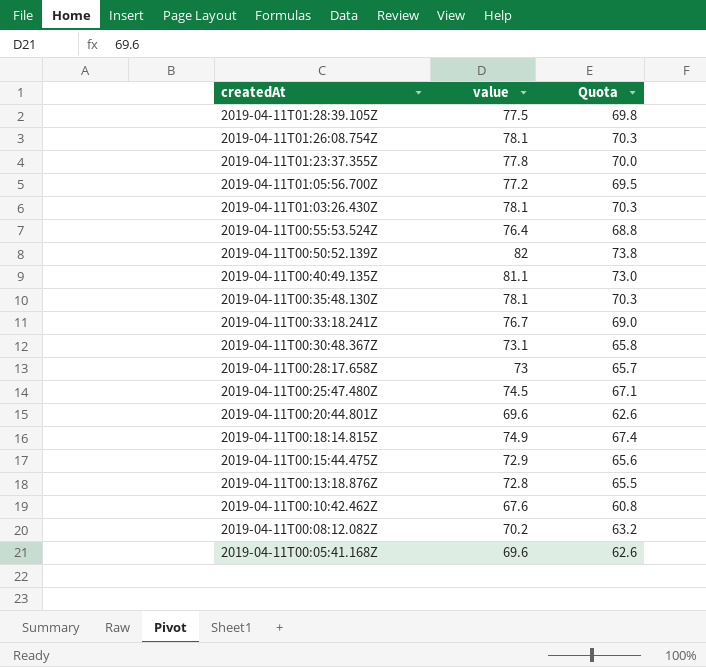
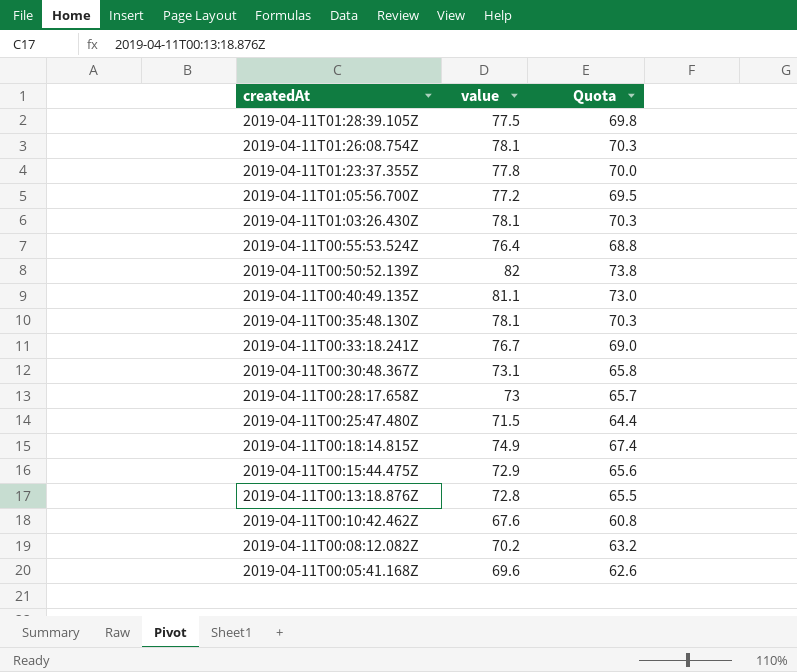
row 2019-04-11T00:20:44.801Z: 69.6 | 62.6 -> none
2019-04-11T00:25:47.480Z | value: 74.5 -> 71.5
2019-04-11T00:25:47.480Z | Quota: 67.1 -> 64.4

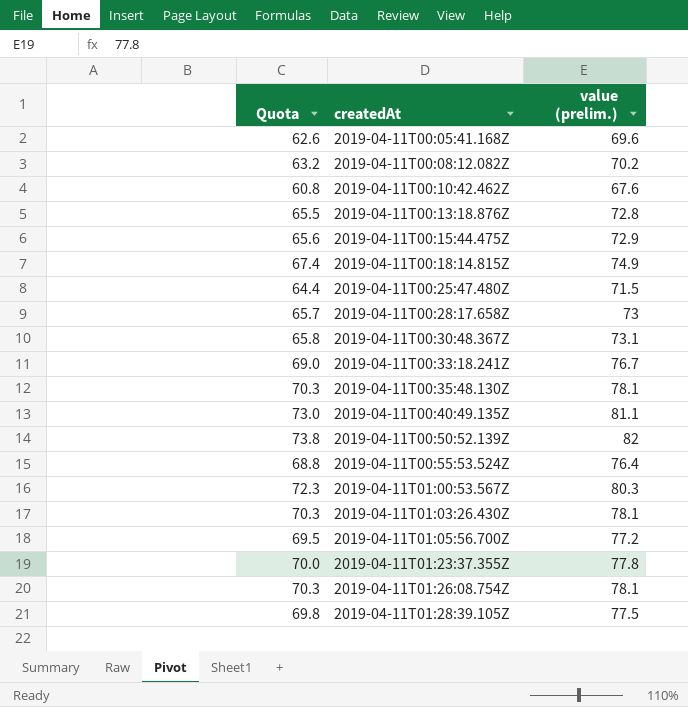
row order: createdAt descending -> createdAt ascending
column Quota | position: 3 -> 1
column name: value -> value (prelim.)
row 2019-04-11T01:00:53.567Z: none -> 72.3 | 80.3

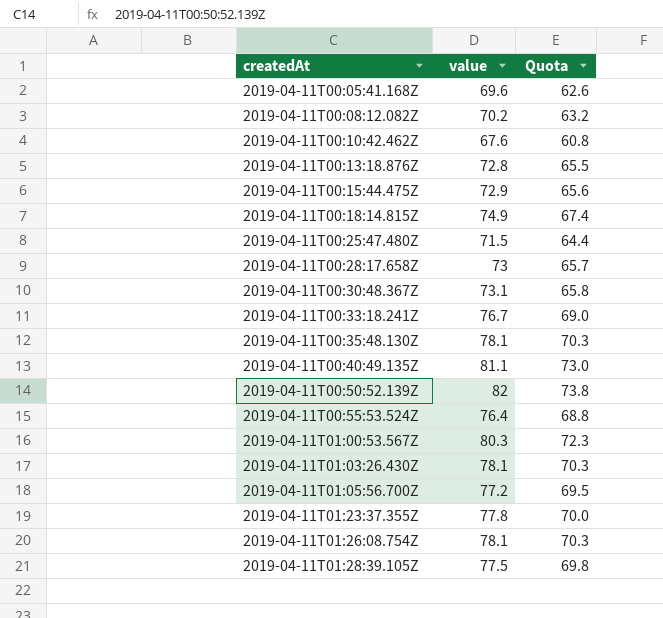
column name: value (prelim.) -> value
column Quota | position: 1 -> 3

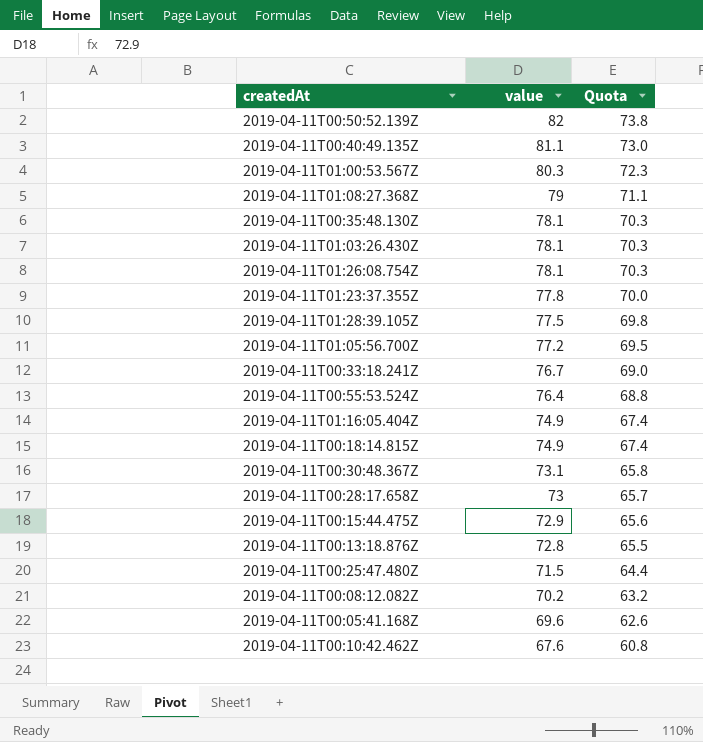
row order: createdAt ascending -> value descending
row 2019-04-11T01:08:27.368Z: none -> 79 | 71.1
row 2019-04-11T01:16:05.404Z: none -> 74.9 | 67.4

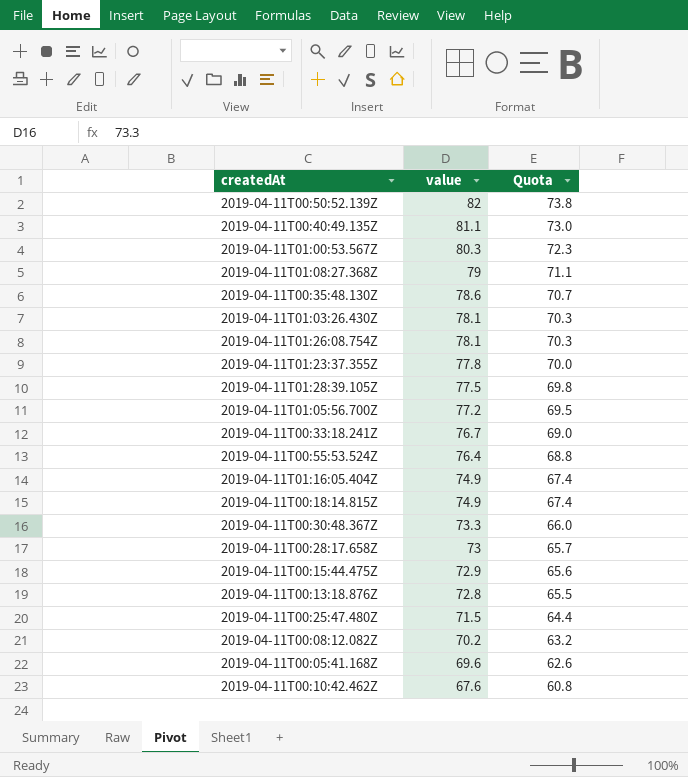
2019-04-11T00:35:48.130Z | value: 78.1 -> 78.6
2019-04-11T00:35:48.130Z | Quota: 70.3 -> 70.7
2019-04-11T00:30:48.367Z | value: 73.1 -> 73.3
2019-04-11T00:30:48.367Z | Quota: 65.8 -> 66.0

